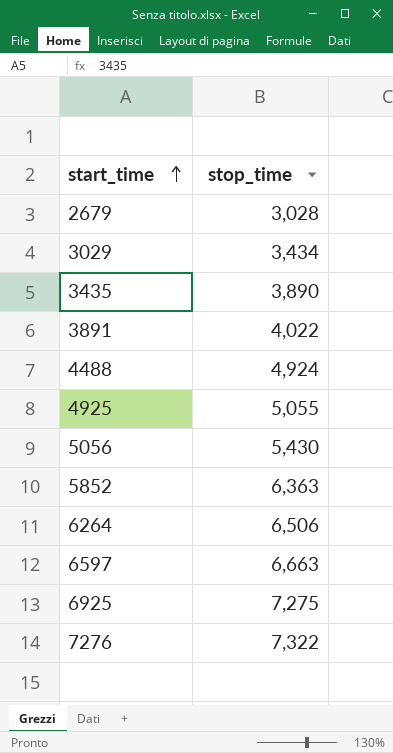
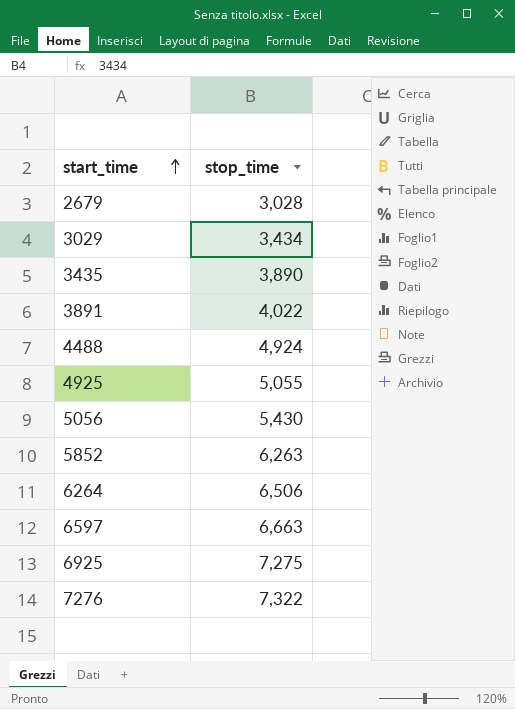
5852 | stop_time: 6,363 -> 6,263

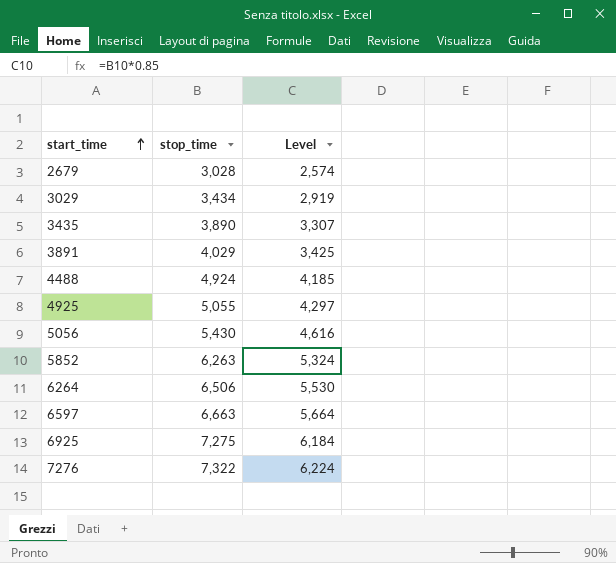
column Level | formula: none -> [stop_time] * 0.85
3891 | stop_time: 4,022 -> 4,029

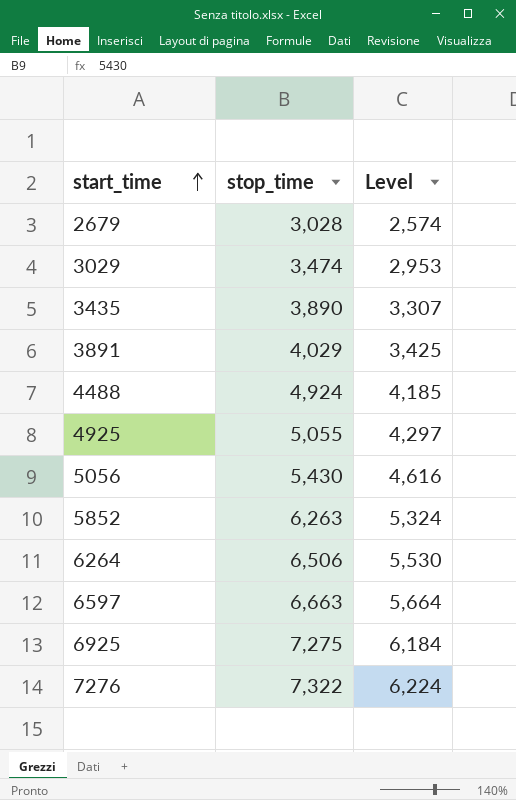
3029 | stop_time: 3,434 -> 3,474
3029 | Level: 2,919 -> 2,953

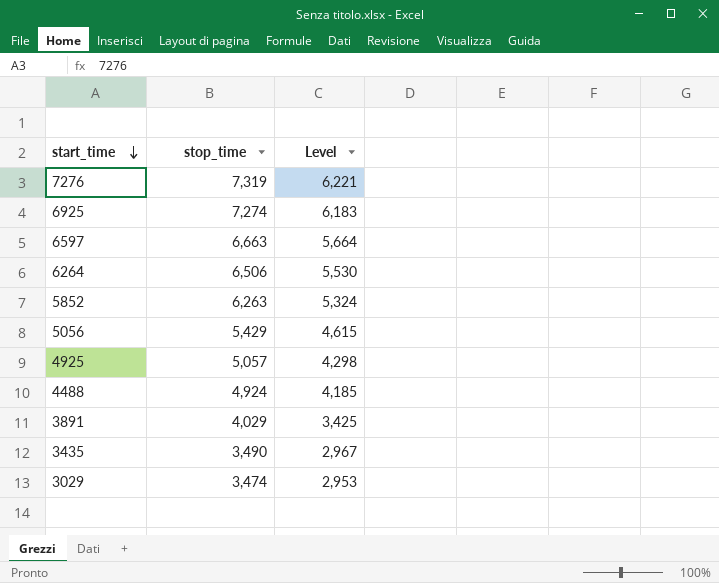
row order: start_time ascending -> start_time descending
row 2679: 3,028 | 2,574 -> none
7276 | stop_time: 7,322 -> 7,319
7276 | Level: 6,224 -> 6,221
6925 | stop_time: 7,275 -> 7,274
6925 | Level: 6,184 -> 6,183
5056 | stop_time: 5,430 -> 5,429
5056 | Level: 4,616 -> 4,615
4925 | stop_time: 5,055 -> 5,057
4925 | Level: 4,297 -> 4,298
3435 | stop_time: 3,890 -> 3,490
3435 | Level: 3,307 -> 2,967

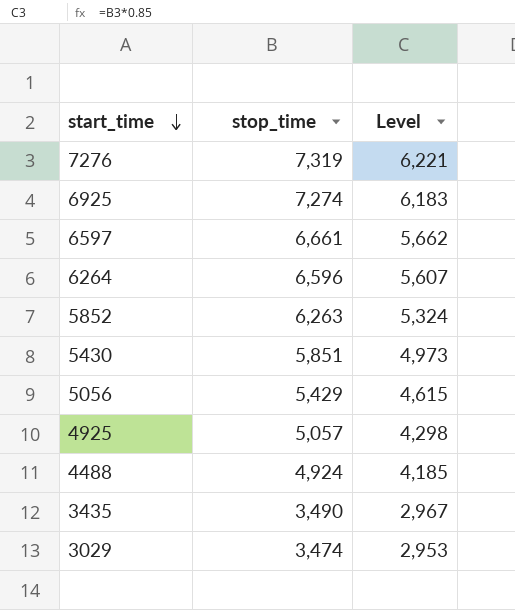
row 3891: 4,029 | 3,425 -> none
6597 | stop_time: 6,663 -> 6,661
6597 | Level: 5,664 -> 5,662
6264 | stop_time: 6,506 -> 6,596
6264 | Level: 5,530 -> 5,607
row 5430: none -> 5,851 | 4,973

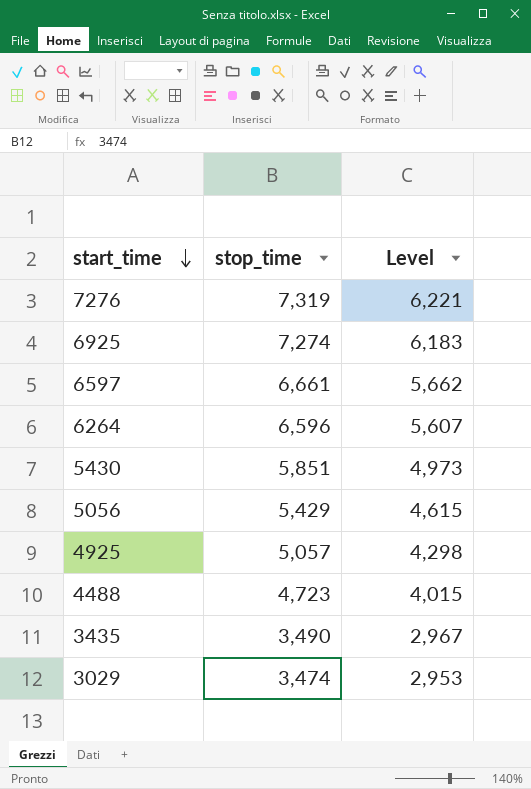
row 5852: 6,263 | 5,324 -> none
4488 | stop_time: 4,924 -> 4,723
4488 | Level: 4,185 -> 4,015

